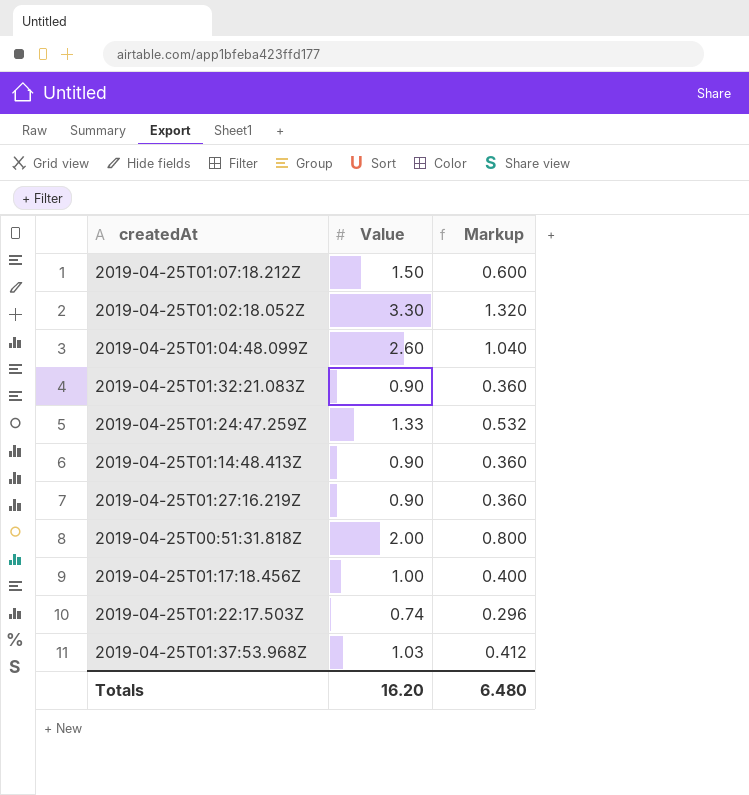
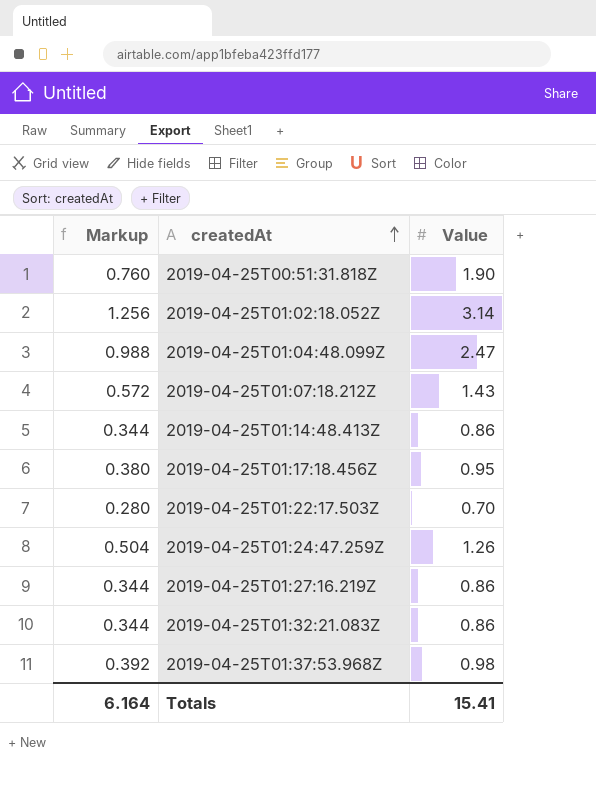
row order: none -> createdAt ascending
column Markup | position: 3 -> 1
2019-04-25T00:51:31.818Z | Markup: 0.800 -> 0.760
2019-04-25T00:51:31.818Z | Value: 2.00 -> 1.90
2019-04-25T01:02:18.052Z | Markup: 1.320 -> 1.256
2019-04-25T01:02:18.052Z | Value: 3.30 -> 3.14
2019-04-25T01:04:48.099Z | Markup: 1.040 -> 0.988
2019-04-25T01:04:48.099Z | Value: 2.60 -> 2.47
2019-04-25T01:07:18.212Z | Markup: 0.600 -> 0.572
2019-04-25T01:07:18.212Z | Value: 1.50 -> 1.43
2019-04-25T01:14:48.413Z | Markup: 0.360 -> 0.344
2019-04-25T01:14:48.413Z | Value: 0.90 -> 0.86
2019-04-25T01:17:18.456Z | Markup: 0.400 -> 0.380
2019-04-25T01:17:18.456Z | Value: 1.00 -> 0.95
2019-04-25T01:22:17.503Z | Markup: 0.296 -> 0.280
2019-04-25T01:22:17.503Z | Value: 0.74 -> 0.70
2019-04-25T01:24:47.259Z | Markup: 0.532 -> 0.504
2019-04-25T01:24:47.259Z | Value: 1.33 -> 1.26
2019-04-25T01:27:16.219Z | Markup: 0.360 -> 0.344
2019-04-25T01:27:16.219Z | Value: 0.90 -> 0.86
2019-04-25T01:32:21.083Z | Markup: 0.360 -> 0.344
2019-04-25T01:32:21.083Z | Value: 0.90 -> 0.86
2019-04-25T01:37:53.968Z | Markup: 0.412 -> 0.392
2019-04-25T01:37:53.968Z | Value: 1.03 -> 0.98
Totals | Markup: 6.480 -> 6.164
Totals | Value: 16.20 -> 15.41

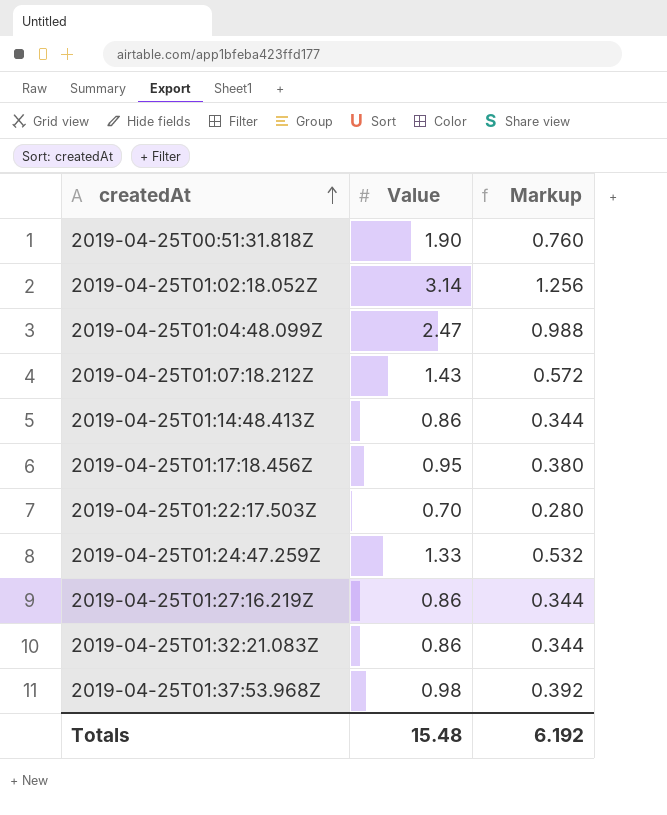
column Markup | position: 1 -> 3
2019-04-25T01:24:47.259Z | Value: 1.26 -> 1.33
2019-04-25T01:24:47.259Z | Markup: 0.504 -> 0.532
Totals | Value: 15.41 -> 15.48
Totals | Markup: 6.164 -> 6.192

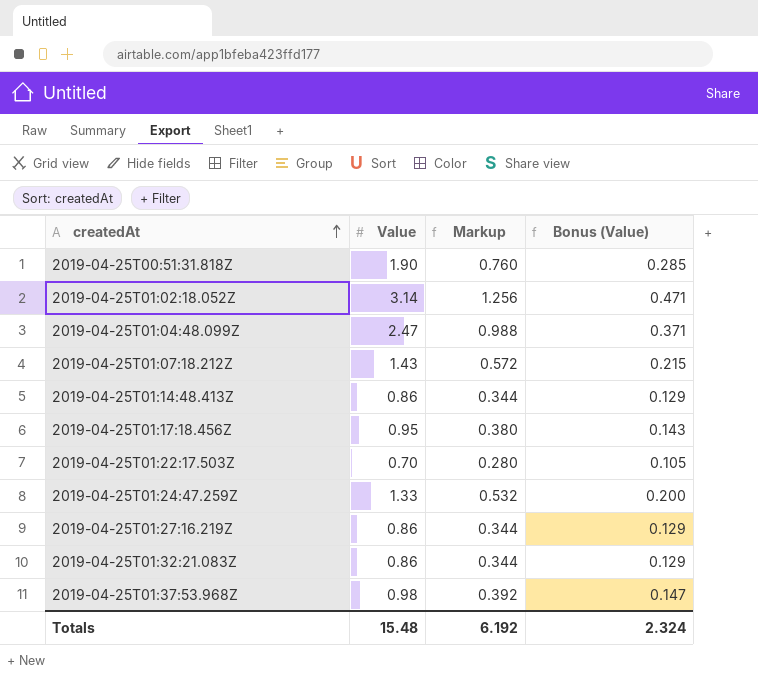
column Bonus (Value) | formula: none -> [Value] * 0.15

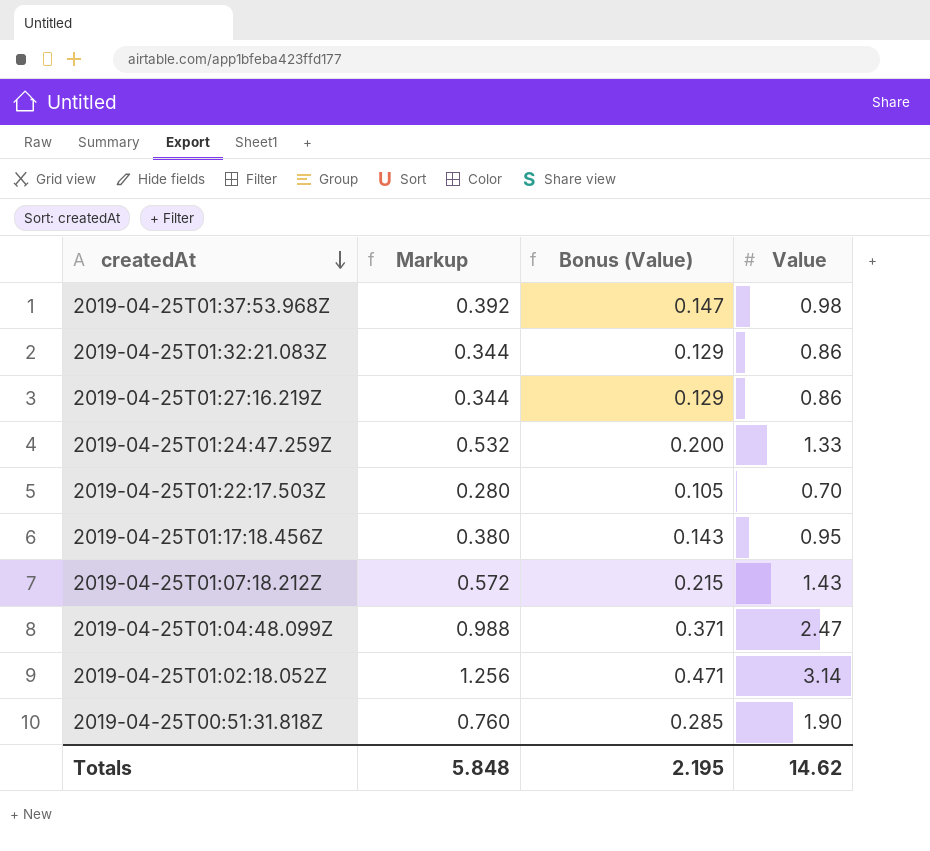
row order: createdAt ascending -> createdAt descending
column Value | position: 2 -> 4
row 2019-04-25T01:14:48.413Z: 0.86 | 0.344 | 0.129 -> none
Totals | Markup: 6.192 -> 5.848
Totals | Bonus (Value): 2.324 -> 2.195
Totals | Value: 15.48 -> 14.62

